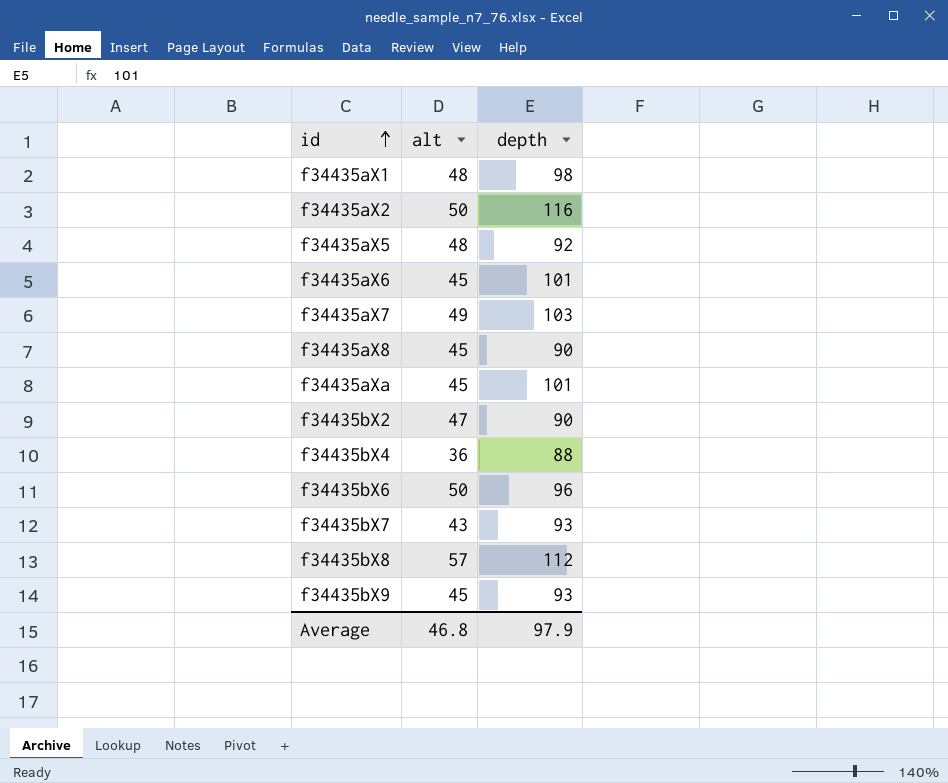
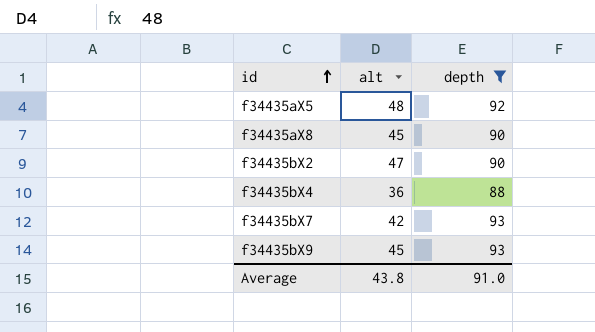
filter: none -> depth <= 93
f34435bX7 | alt: 43 -> 42
Average | alt: 46.8 -> 43.8
Average | depth: 97.9 -> 91.0

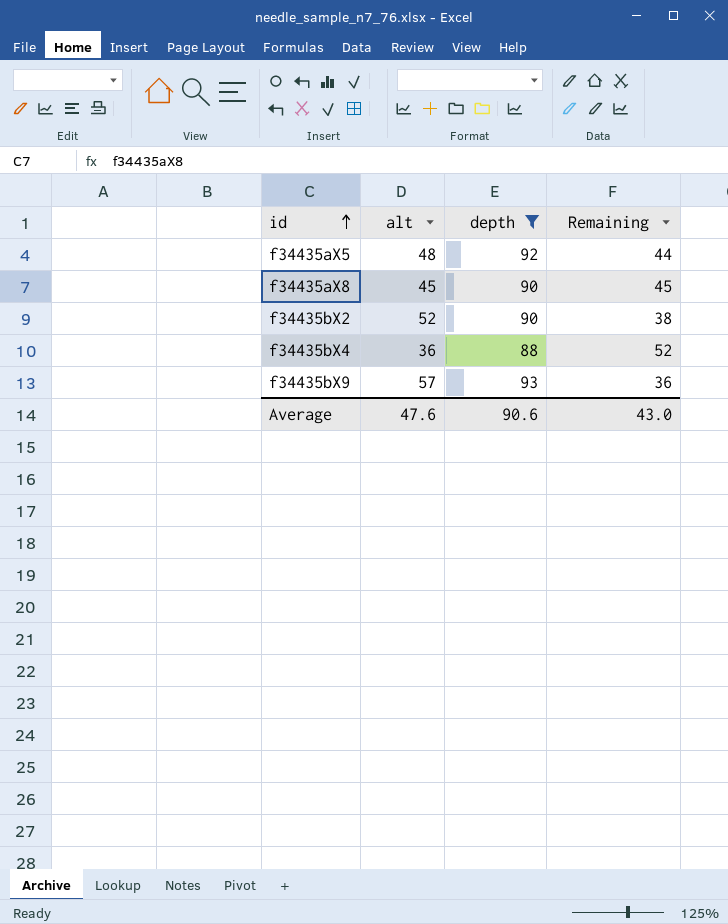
column Remaining | formula: none -> [depth] - [alt]
row f34435bX7: 42 | 93 -> none
f34435bX2 | alt: 47 -> 52
f34435bX9 | alt: 45 -> 57
Average | alt: 43.8 -> 47.6
Average | depth: 91.0 -> 90.6

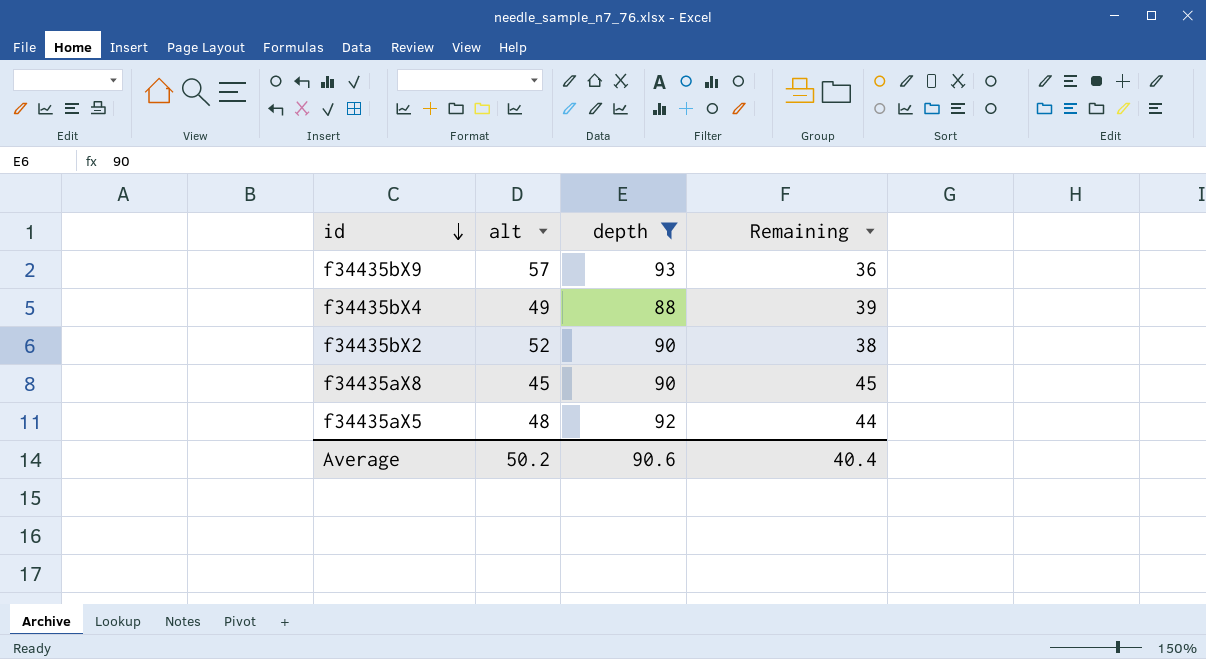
row order: id ascending -> id descending
f34435bX4 | alt: 36 -> 49
f34435bX4 | Remaining: 52 -> 39
Average | alt: 47.6 -> 50.2
Average | Remaining: 43.0 -> 40.4

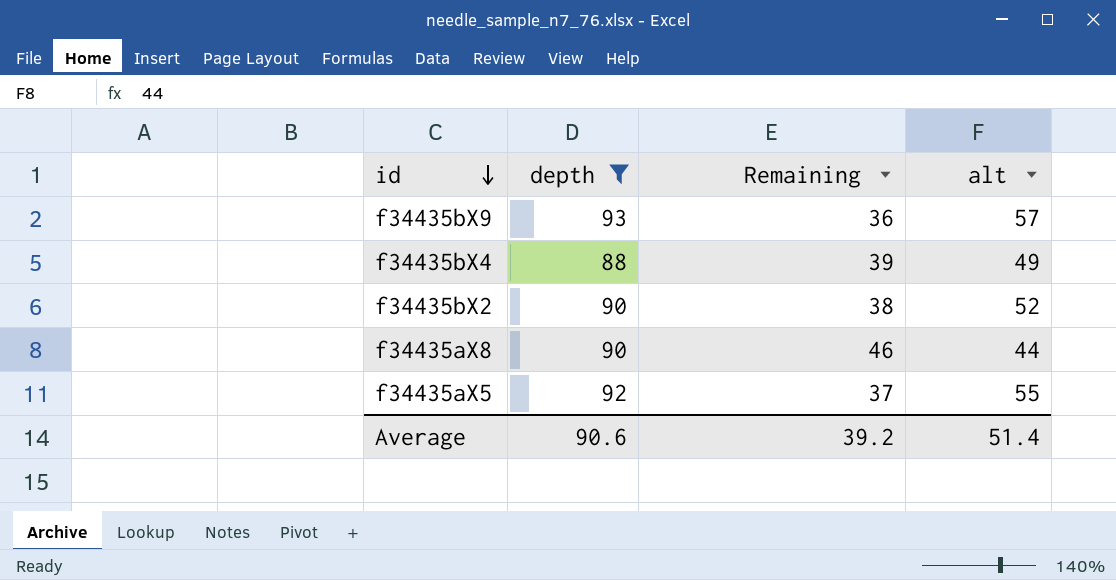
column alt | position: 2 -> 4
f34435aX8 | Remaining: 45 -> 46
f34435aX8 | alt: 45 -> 44
f34435aX5 | Remaining: 44 -> 37
f34435aX5 | alt: 48 -> 55
Average | Remaining: 40.4 -> 39.2
Average | alt: 50.2 -> 51.4

